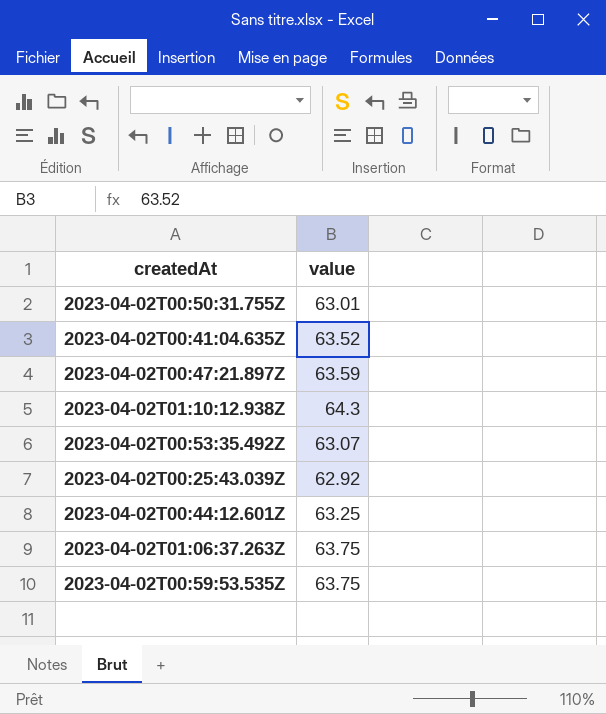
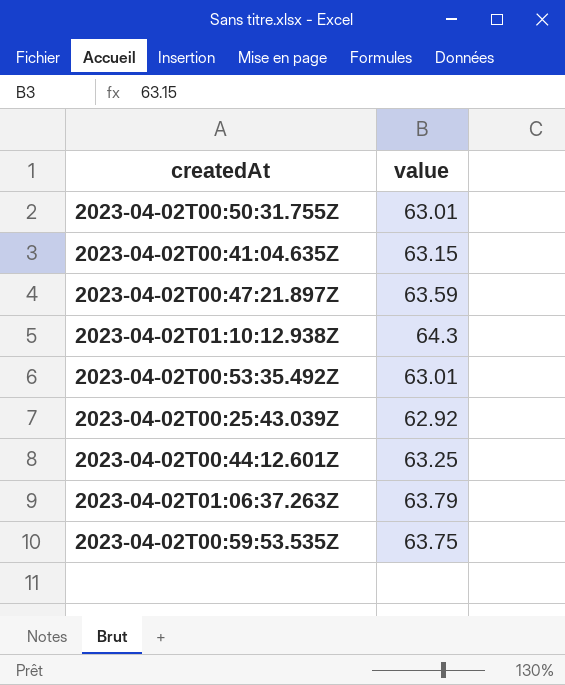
2023-04-02T00:41:04.635Z | value: 63.52 -> 63.15
2023-04-02T00:53:35.492Z | value: 63.07 -> 63.01
2023-04-02T01:06:37.263Z | value: 63.75 -> 63.79

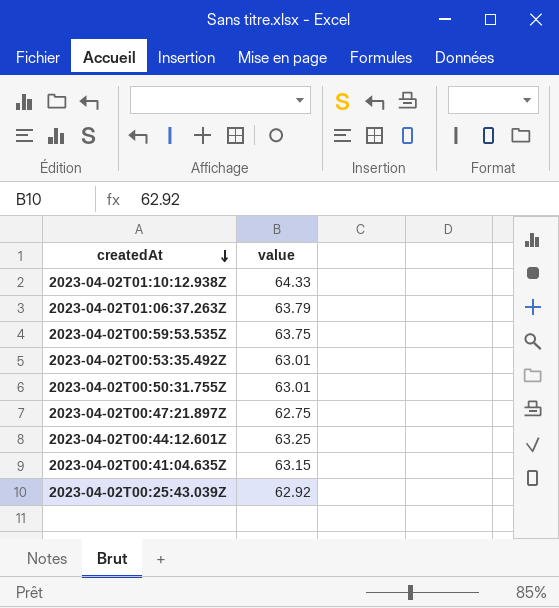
row order: none -> createdAt descending
2023-04-02T01:10:12.938Z | value: 64.3 -> 64.33
2023-04-02T00:47:21.897Z | value: 63.59 -> 62.75

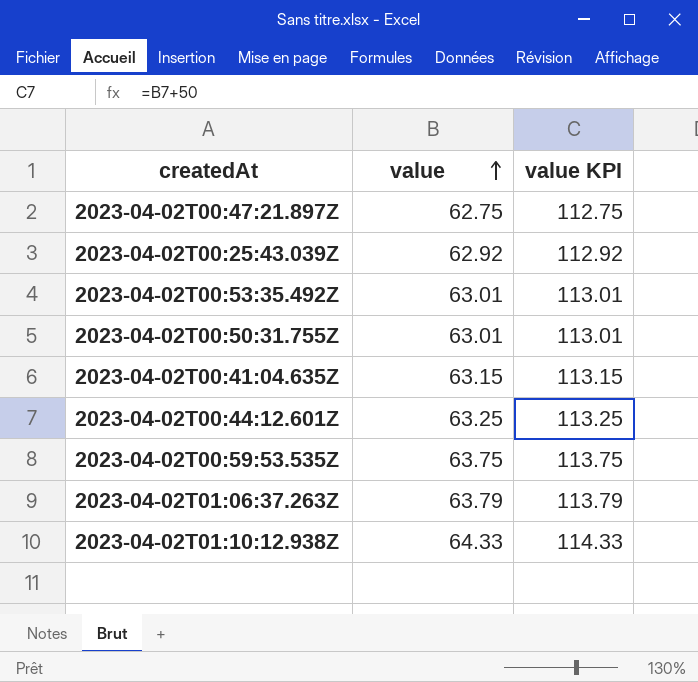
row order: createdAt descending -> value ascending
column value KPI | formula: none -> [value] + 50

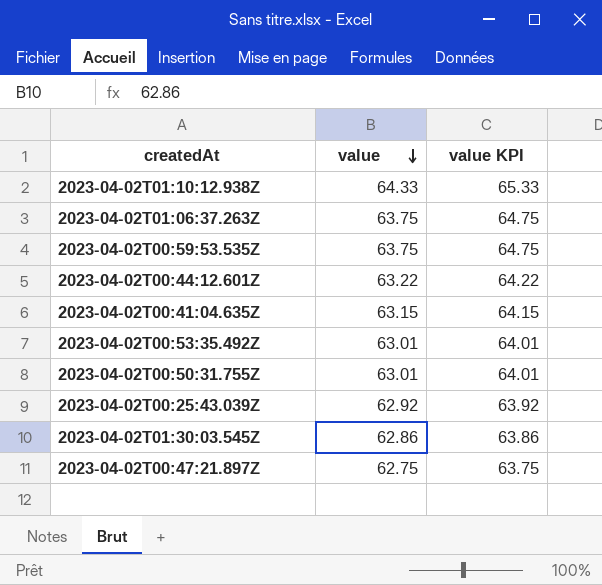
row order: value ascending -> value descending
column value KPI | formula: [value] + 50 -> [value] + 1
2023-04-02T01:06:37.263Z | value: 63.79 -> 63.75
2023-04-02T00:44:12.601Z | value: 63.25 -> 63.22
row 2023-04-02T01:30:03.545Z: none -> 62.86 | 63.86

